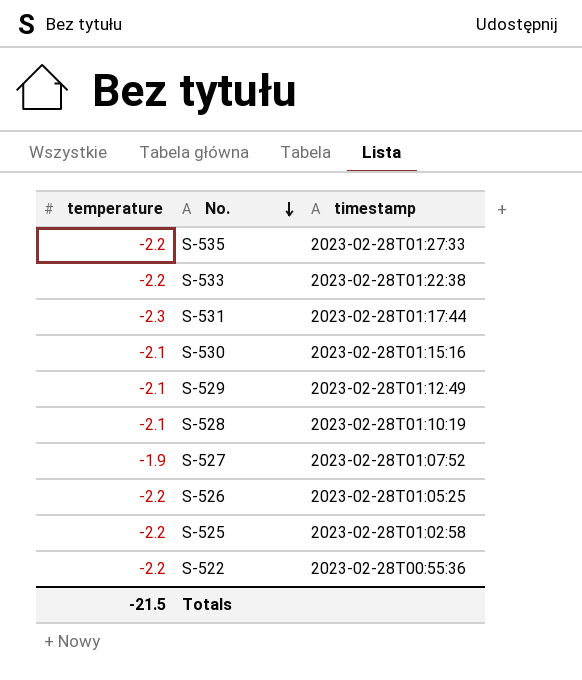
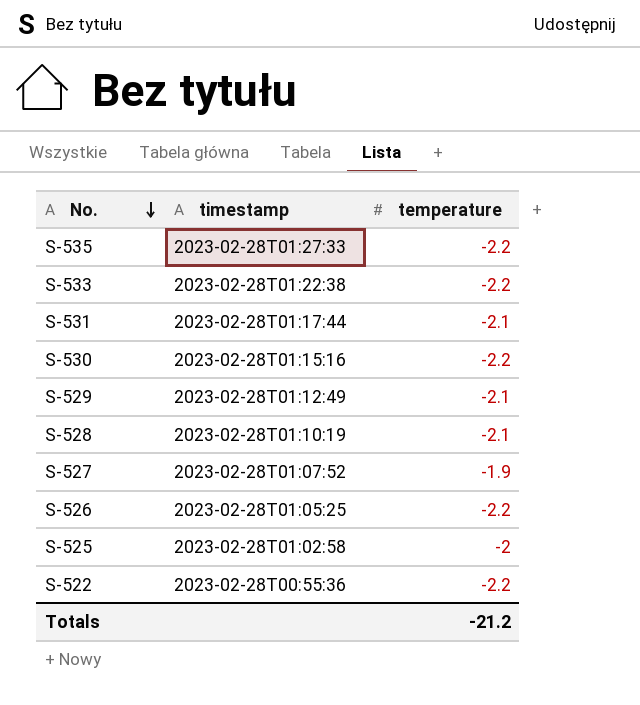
column temperature | position: 1 -> 3
S-531 | temperature: -2.3 -> -2.1
S-530 | temperature: -2.1 -> -2.2
S-525 | temperature: -2.2 -> -2
Totals | temperature: -21.5 -> -21.2

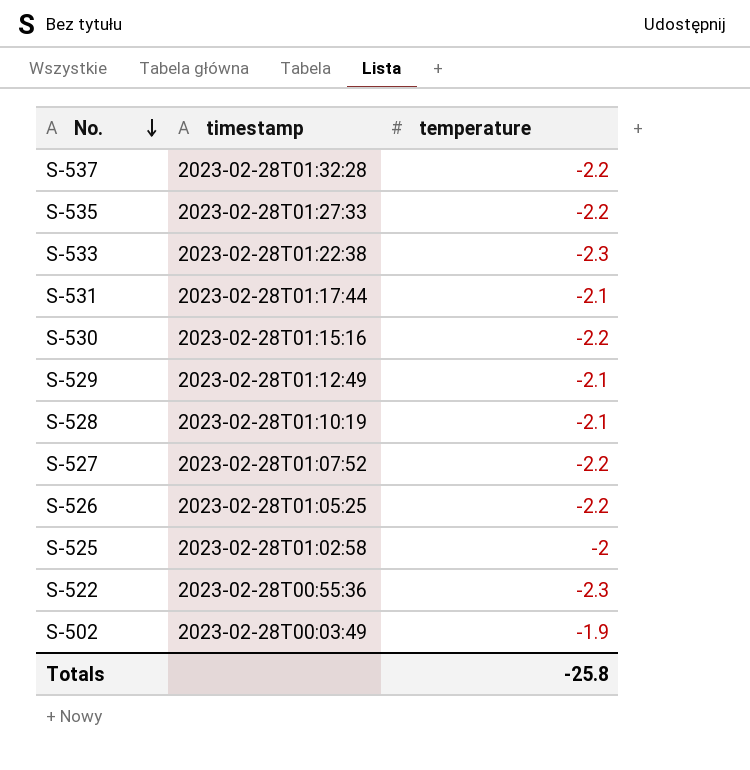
row S-537: none -> 2023-02-28T01:32:28 | -2.2
S-533 | temperature: -2.2 -> -2.3
S-527 | temperature: -1.9 -> -2.2
S-522 | temperature: -2.2 -> -2.3
row S-502: none -> 2023-02-28T00:03:49 | -1.9
Totals | temperature: -21.2 -> -25.8

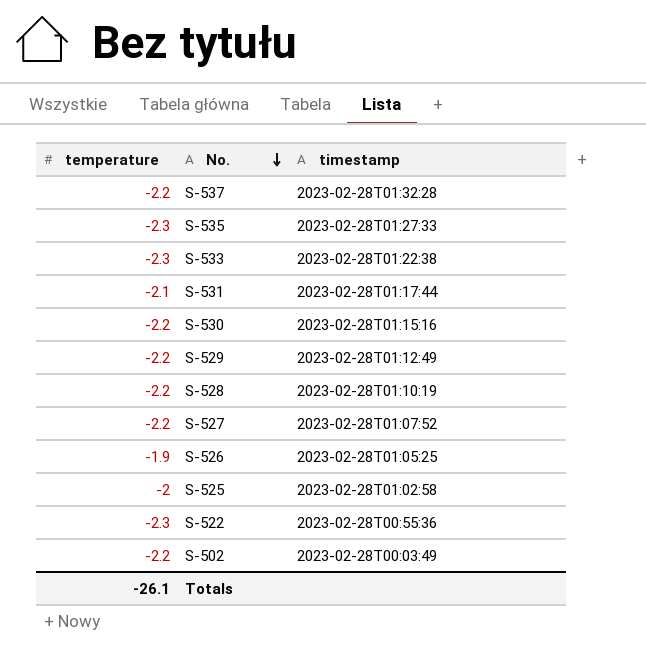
column temperature | position: 3 -> 1
S-535 | temperature: -2.2 -> -2.3
S-529 | temperature: -2.1 -> -2.2
S-528 | temperature: -2.1 -> -2.2
S-526 | temperature: -2.2 -> -1.9
S-502 | temperature: -1.9 -> -2.2
Totals | temperature: -25.8 -> -26.1

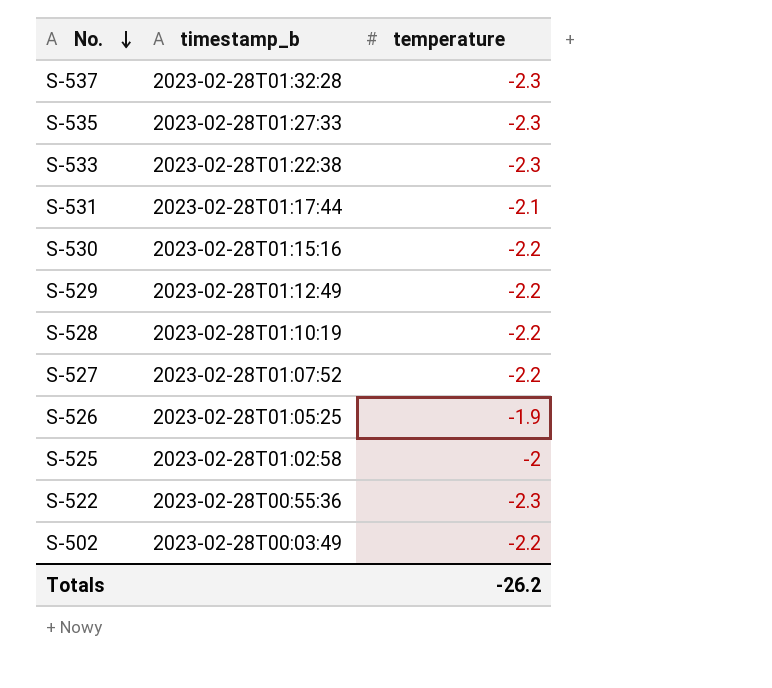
column name: timestamp -> timestamp_b
column temperature | position: 1 -> 3
S-537 | temperature: -2.2 -> -2.3
Totals | temperature: -26.1 -> -26.2

